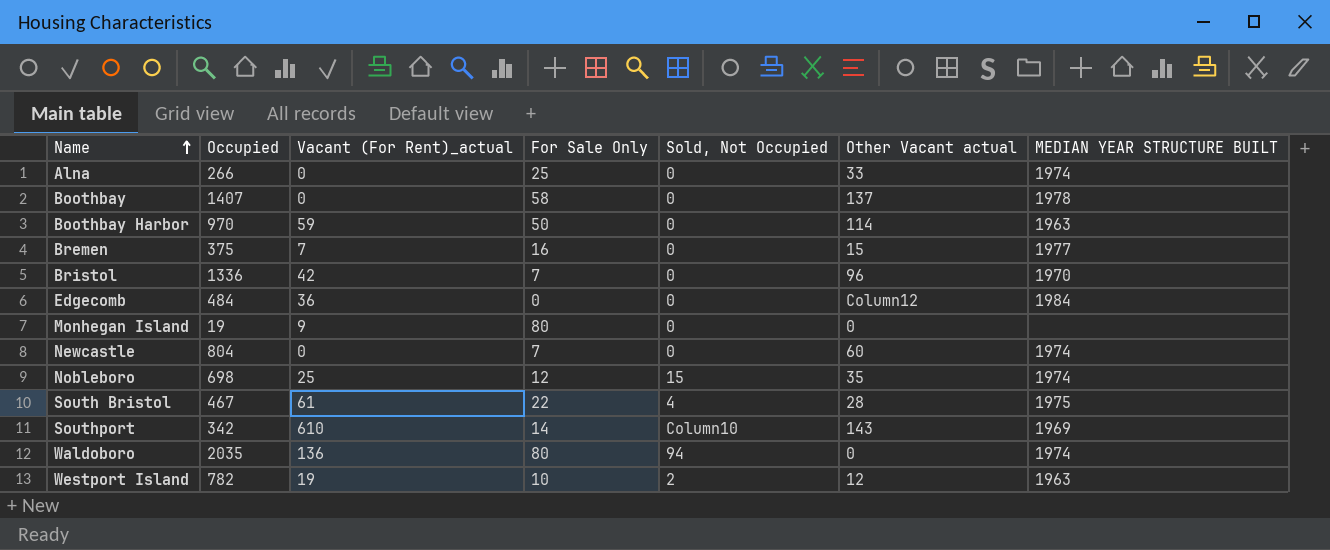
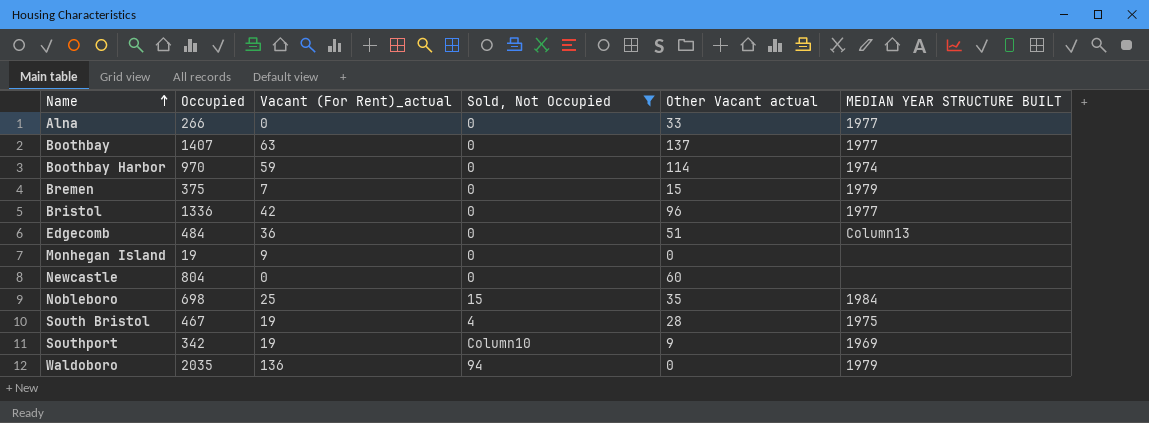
filter: none -> Sold, Not Occupied != 2
column For Sale Only | position: 4 -> none
Alna | MEDIAN YEAR STRUCTURE BUILT: 1974 -> 1977
Boothbay | Vacant (For Rent)_actual: 0 -> 63
Boothbay | MEDIAN YEAR STRUCTURE BUILT: 1978 -> 1977
Boothbay Harbor | MEDIAN YEAR STRUCTURE BUILT: 1963 -> 1974
Bremen | MEDIAN YEAR STRUCTURE BUILT: 1977 -> 1979
Bristol | MEDIAN YEAR STRUCTURE BUILT: 1970 -> 1977
Edgecomb | Other Vacant actual: Column12 -> 51
Edgecomb | MEDIAN YEAR STRUCTURE BUILT: 1984 -> Column13
Newcastle | MEDIAN YEAR STRUCTURE BUILT: 1974 -> none
Nobleboro | MEDIAN YEAR STRUCTURE BUILT: 1974 -> 1984
South Bristol | Vacant (For Rent)_actual: 61 -> 19
Southport | Vacant (For Rent)_actual: 610 -> 19
Southport | Other Vacant actual: 143 -> 9
Waldoboro | MEDIAN YEAR STRUCTURE BUILT: 1974 -> 1979

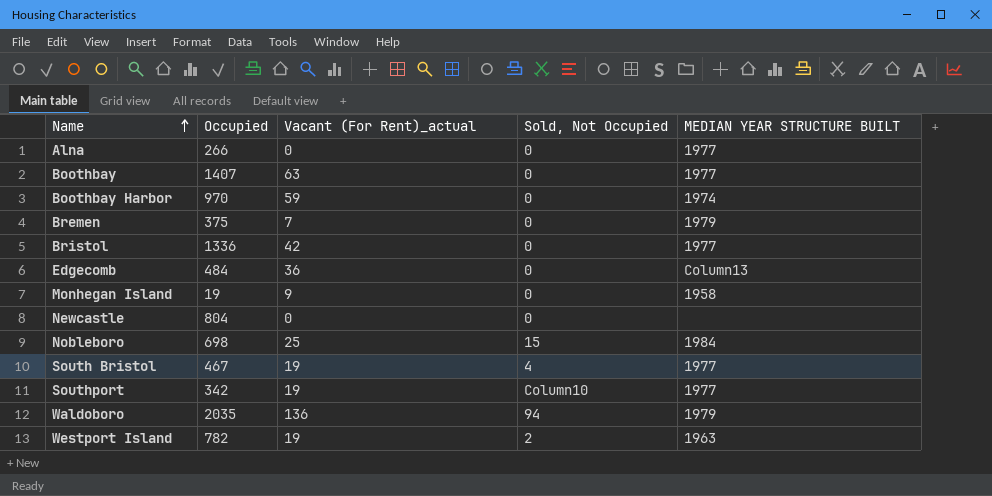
filter: Sold, Not Occupied != 2 -> none
column Other Vacant actual | position: 5 -> none
Monhegan Island | MEDIAN YEAR STRUCTURE BUILT: none -> 1958
South Bristol | MEDIAN YEAR STRUCTURE BUILT: 1975 -> 1977
Southport | MEDIAN YEAR STRUCTURE BUILT: 1969 -> 1977

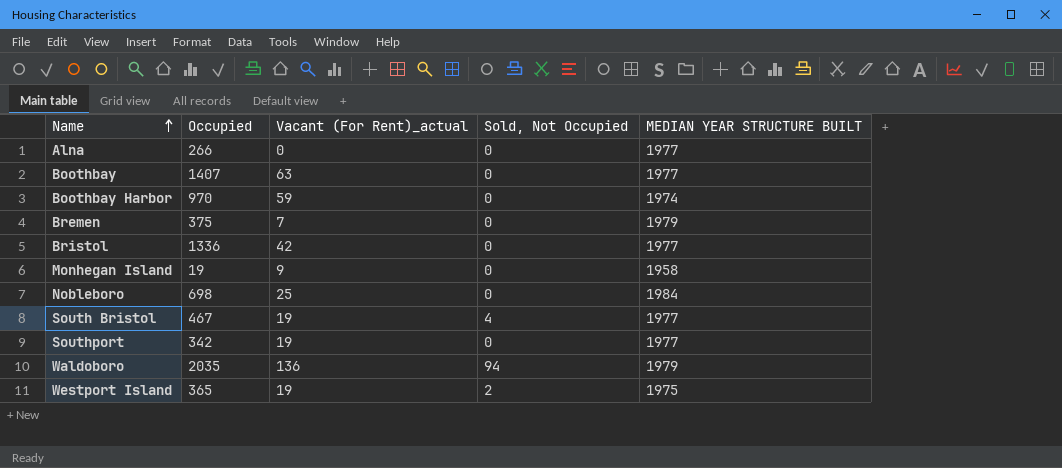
row Edgecomb: 484 | 36 | 0 | Column13 -> none
row Newcastle: 804 | 0 | 0 | none -> none
Nobleboro | Sold, Not Occupied: 15 -> 0
Southport | Sold, Not Occupied: Column10 -> 0
Westport Island | Occupied: 782 -> 365
Westport Island | MEDIAN YEAR STRUCTURE BUILT: 1963 -> 1975

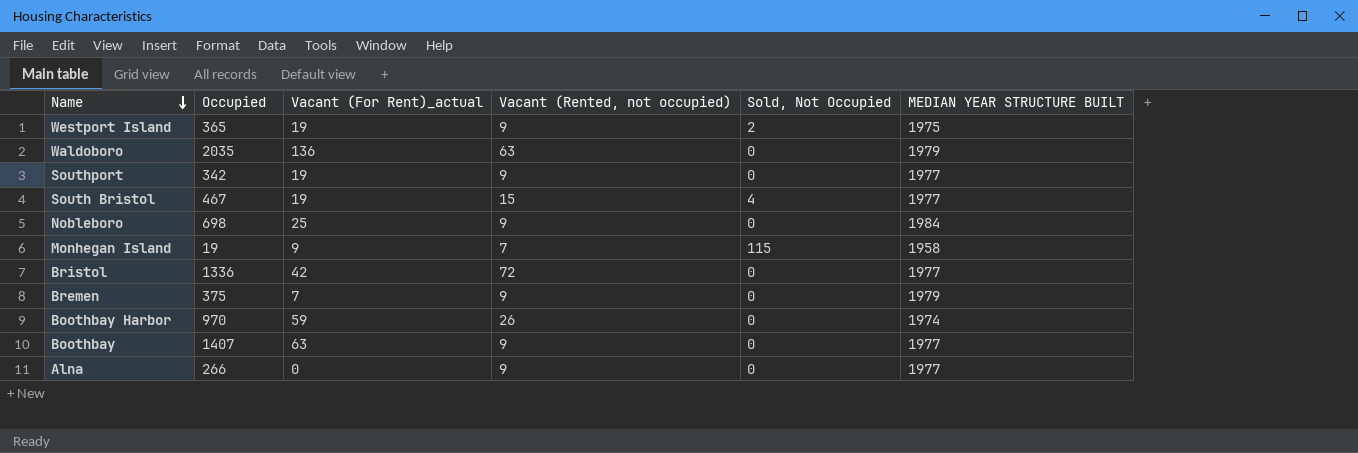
row order: Name ascending -> Name descending
column Vacant (Rented, not occupied) | position: none -> 4
Waldoboro | Sold, Not Occupied: 94 -> 0
Monhegan Island | Sold, Not Occupied: 0 -> 115

